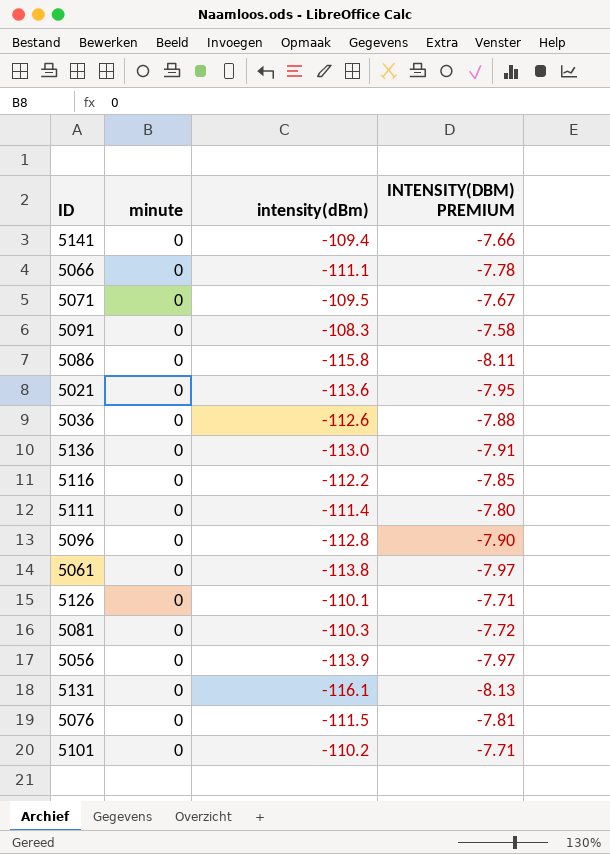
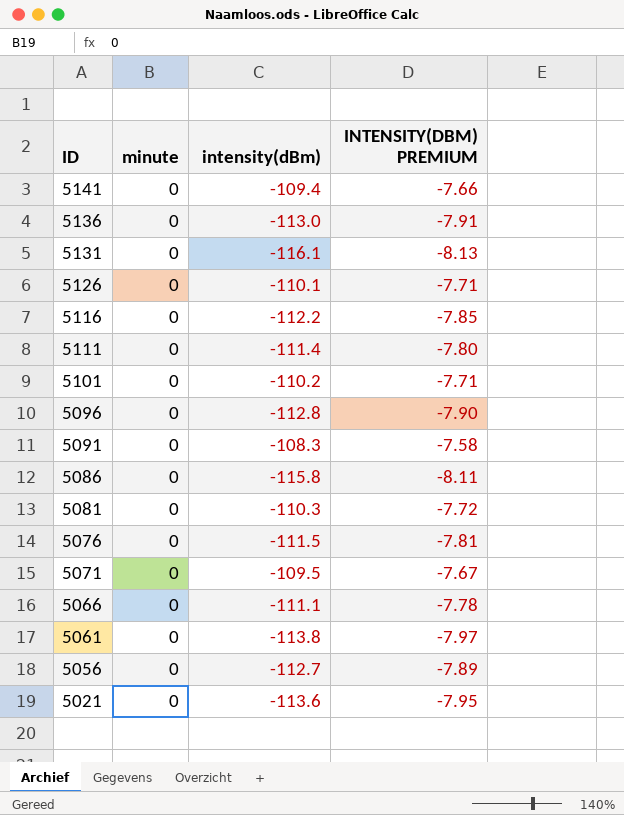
row order: none -> ID descending
row 5036: 0 | -112.6 | -7.88 -> none
5056 | intensity(dBm): -113.9 -> -112.7
5056 | INTENSITY(DBM) PREMIUM: -7.97 -> -7.89

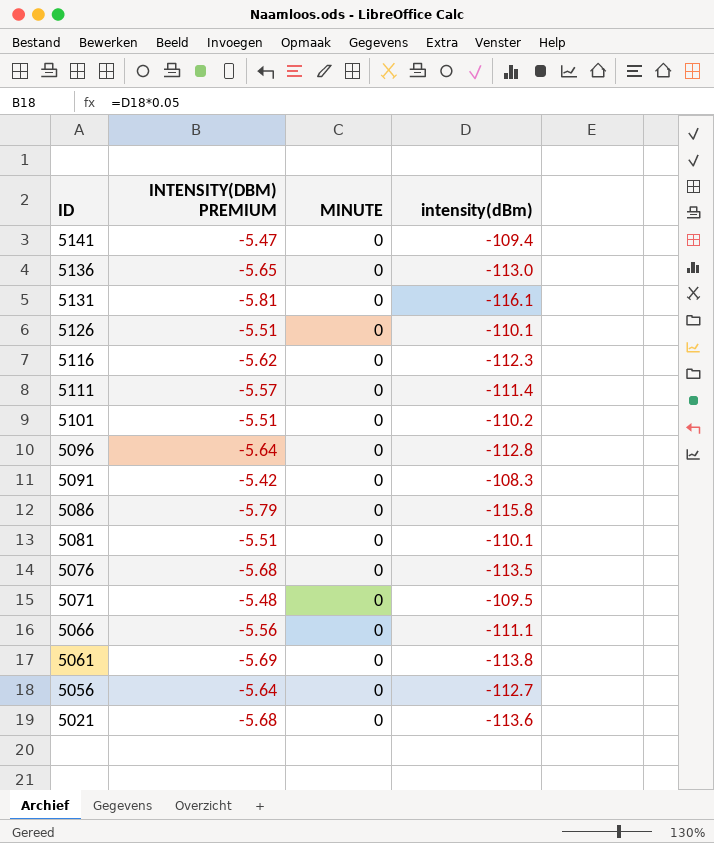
column INTENSITY(DBM) PREMIUM | formula: [intensity(dBm)] * 0.07 -> [intensity(dBm)] * 0.05
column INTENSITY(DBM) PREMIUM | position: 4 -> 2
column name: minute -> MINUTE
5116 | intensity(dBm): -112.2 -> -112.3
5081 | intensity(dBm): -110.3 -> -110.1
5076 | intensity(dBm): -111.5 -> -113.5

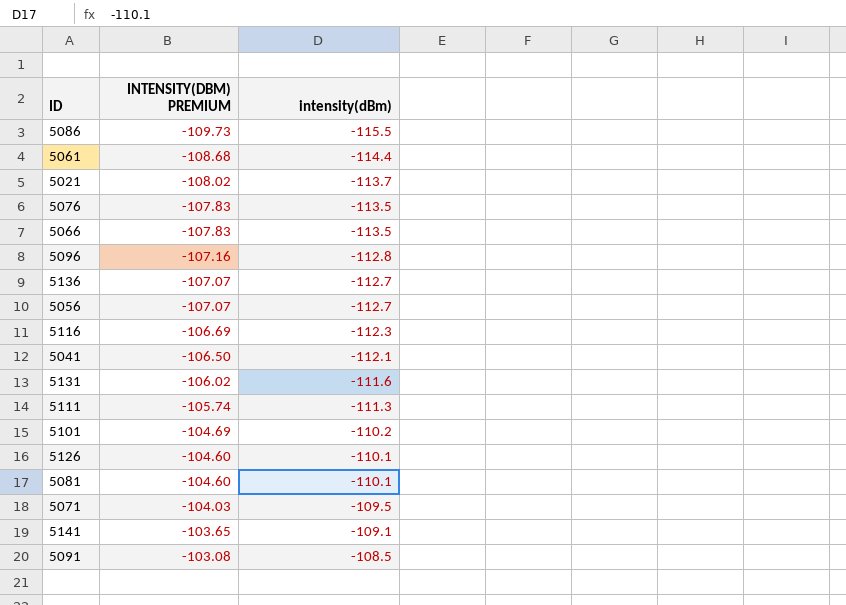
row order: ID descending -> INTENSITY(DBM) PREMIUM ascending
column MINUTE | position: 3 -> none
column INTENSITY(DBM) PREMIUM | formula: [intensity(dBm)] * 0.05 -> [intensity(dBm)] * 0.95
5086 | intensity(dBm): -115.8 -> -115.5
5061 | intensity(dBm): -113.8 -> -114.4
5021 | intensity(dBm): -113.6 -> -113.7
5066 | intensity(dBm): -111.1 -> -113.5
5136 | intensity(dBm): -113.0 -> -112.7
row 5041: none -> -106.50 | -112.1
5131 | intensity(dBm): -116.1 -> -111.6
5111 | intensity(dBm): -111.4 -> -111.3
5141 | intensity(dBm): -109.4 -> -109.1
5091 | intensity(dBm): -108.3 -> -108.5

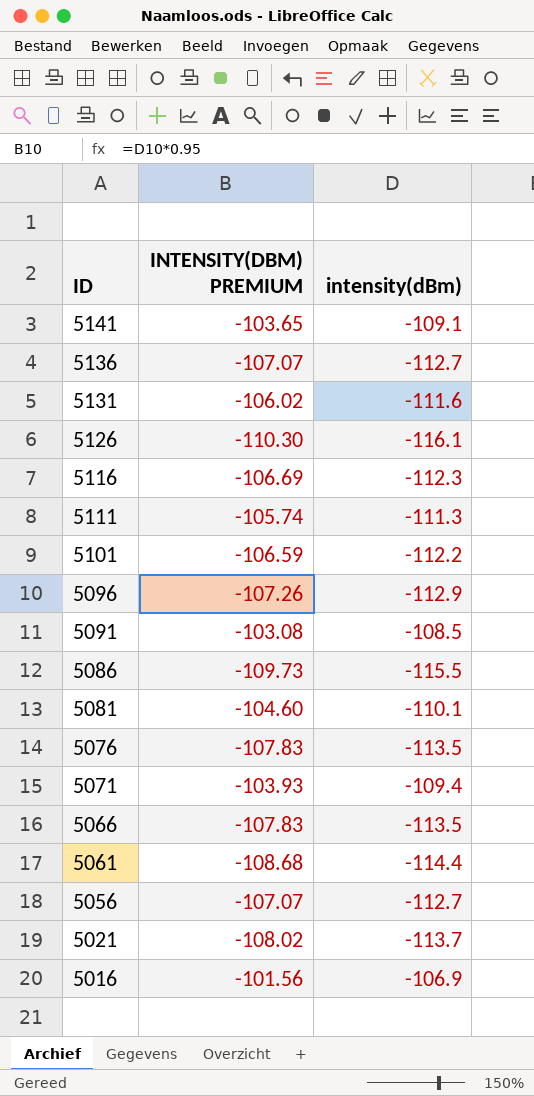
row order: INTENSITY(DBM) PREMIUM ascending -> ID descending
row 5041: -106.50 | -112.1 -> none
5126 | INTENSITY(DBM) PREMIUM: -104.60 -> -110.30
5126 | intensity(dBm): -110.1 -> -116.1
5101 | INTENSITY(DBM) PREMIUM: -104.69 -> -106.59
5101 | intensity(dBm): -110.2 -> -112.2
5096 | INTENSITY(DBM) PREMIUM: -107.16 -> -107.26
5096 | intensity(dBm): -112.8 -> -112.9
5071 | INTENSITY(DBM) PREMIUM: -104.03 -> -103.93
5071 | intensity(dBm): -109.5 -> -109.4
row 5016: none -> -101.56 | -106.9

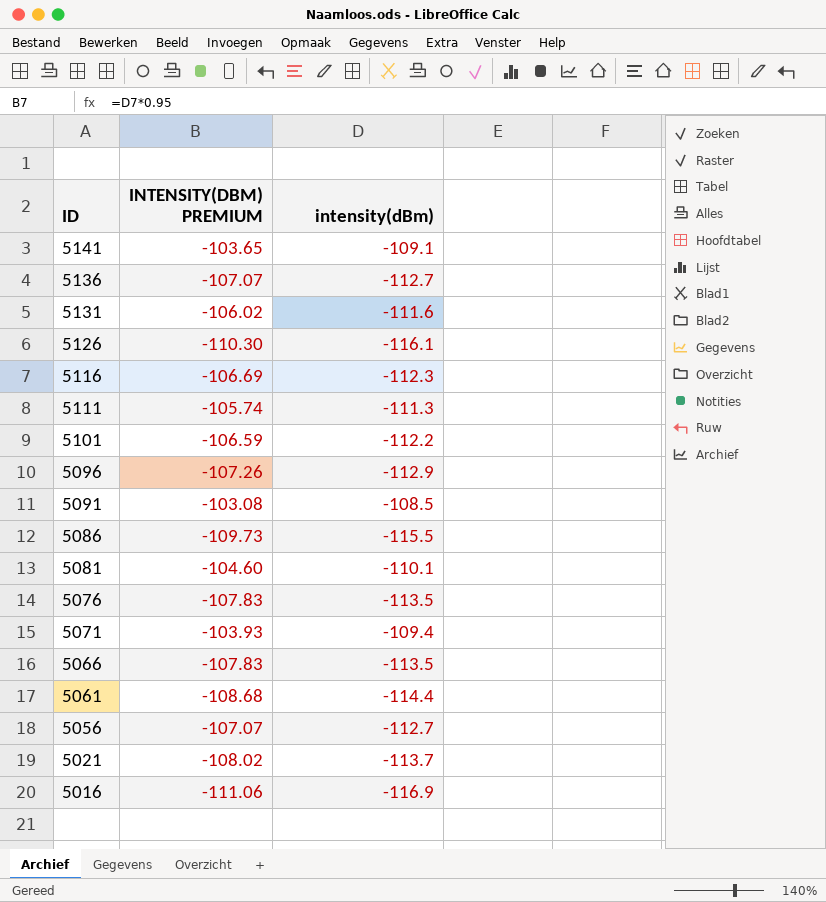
5016 | INTENSITY(DBM) PREMIUM: -101.56 -> -111.06
5016 | intensity(dBm): -106.9 -> -116.9

